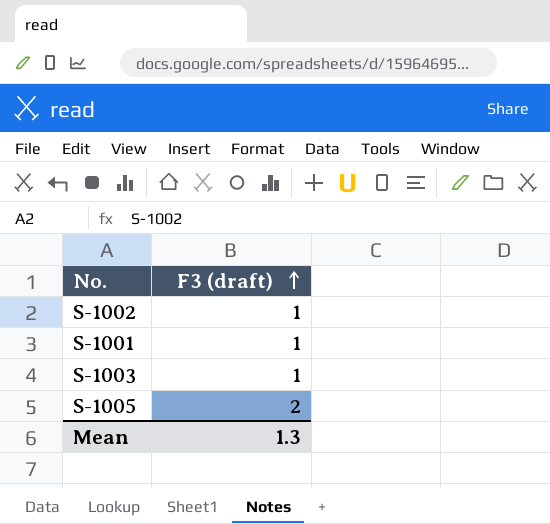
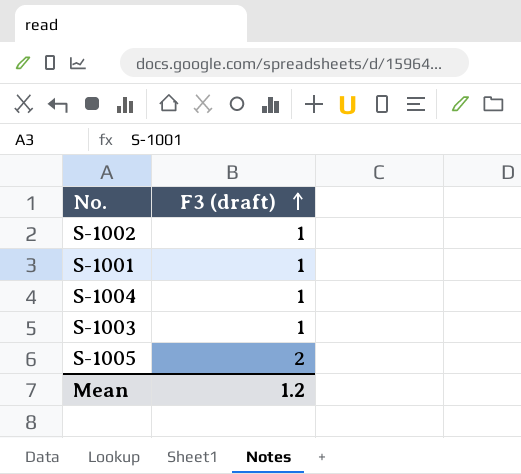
row S-1004: none -> 1
Mean | F3 (draft): 1.3 -> 1.2

